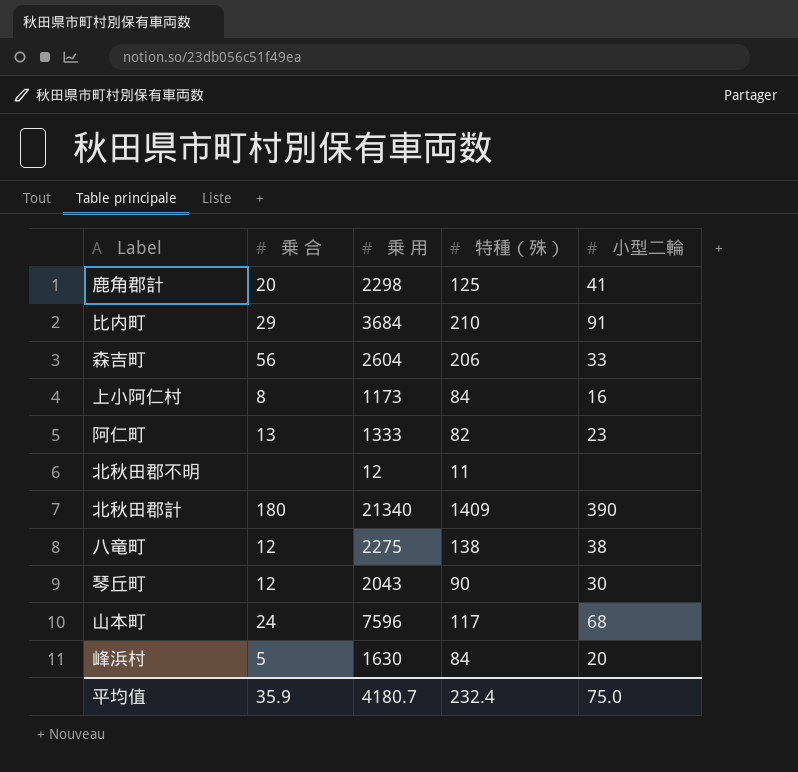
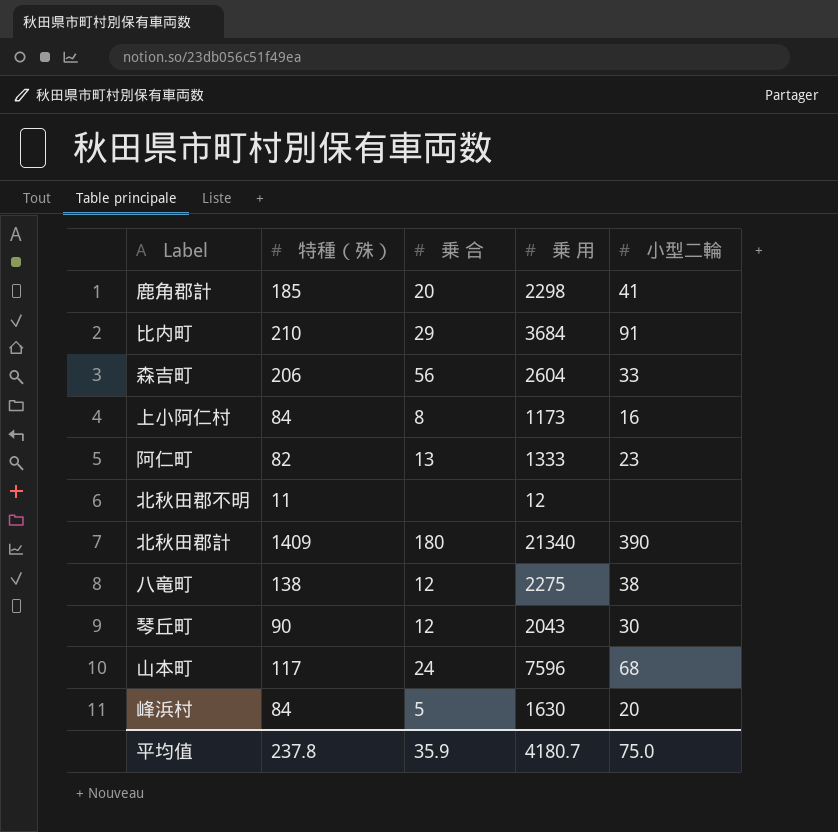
column 特種（殊） | position: 4 -> 2
鹿角郡計 | 特種（殊）: 125 -> 185
平均值 | 特種（殊）: 232.4 -> 237.8

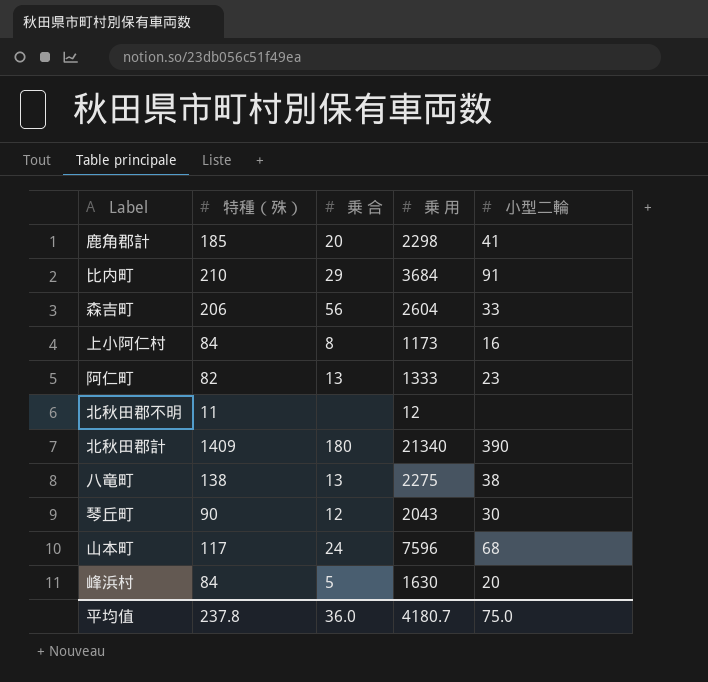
八竜町 | 乗 合: 12 -> 13
平均值 | 乗 合: 35.9 -> 36.0

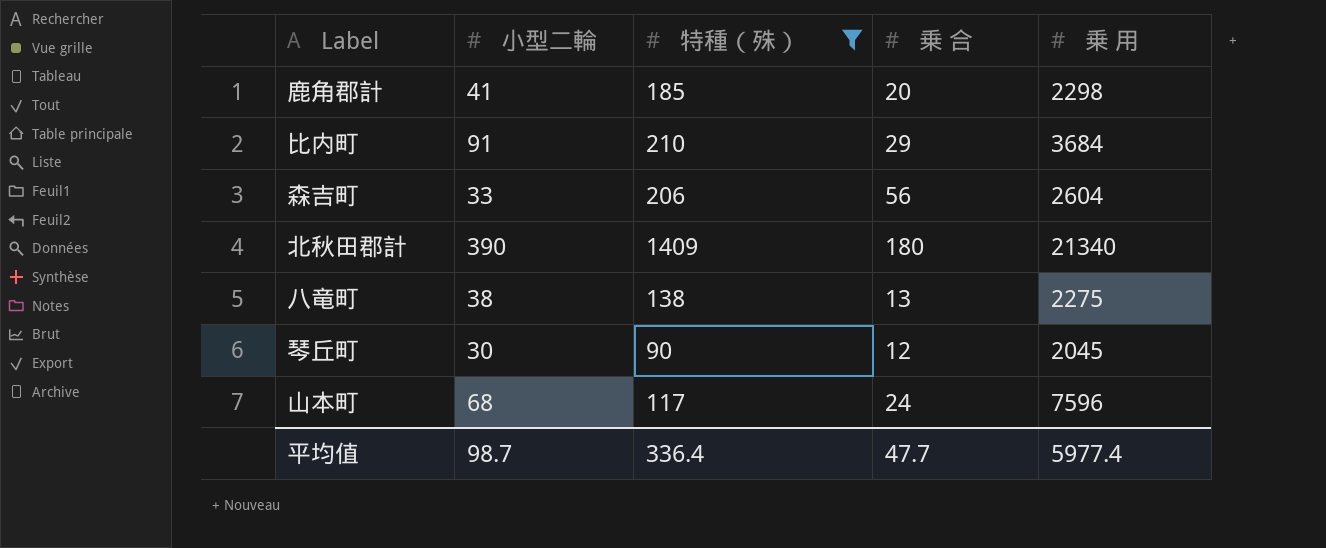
filter: none -> 特種（殊） >= 90
column 小型二輪 | position: 5 -> 2
琴丘町 | 乗 用: 2043 -> 2045
平均值 | 小型二輪: 75.0 -> 98.7
平均值 | 特種（殊）: 237.8 -> 336.4
平均值 | 乗 合: 36.0 -> 47.7
平均值 | 乗 用: 4180.7 -> 5977.4

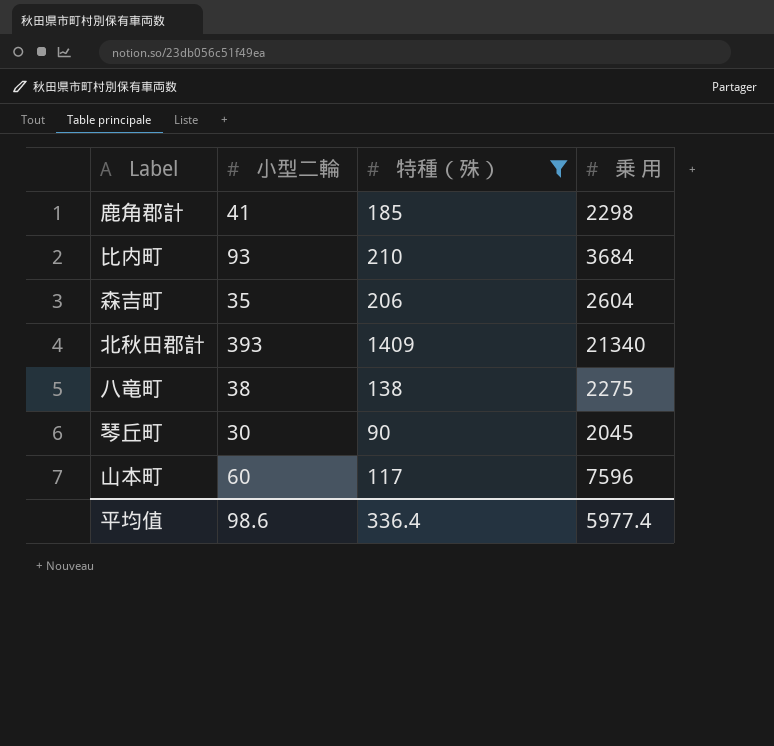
column 乗 合 | position: 4 -> none
比内町 | 小型二輪: 91 -> 93
森吉町 | 小型二輪: 33 -> 35
北秋田郡計 | 小型二輪: 390 -> 393
山本町 | 小型二輪: 68 -> 60
平均值 | 小型二輪: 98.7 -> 98.6

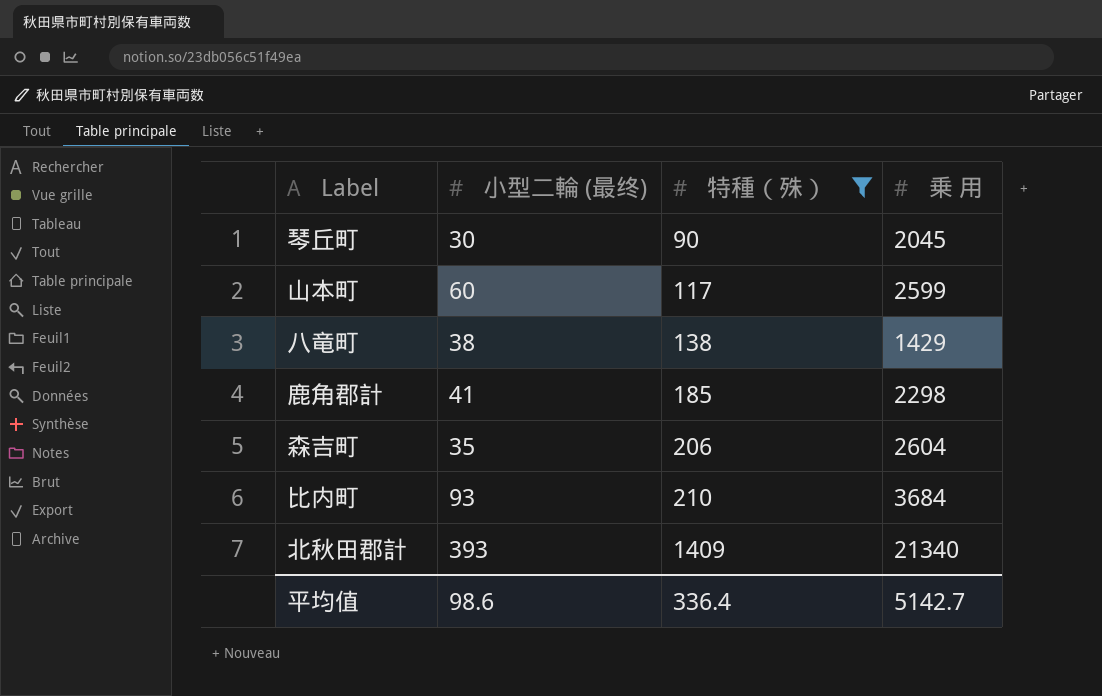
row order: none -> 特種（殊） ascending
column name: 小型二輪 -> 小型二輪 (最终)
山本町 | 乗 用: 7596 -> 2599
八竜町 | 乗 用: 2275 -> 1429
平均值 | 乗 用: 5977.4 -> 5142.7

